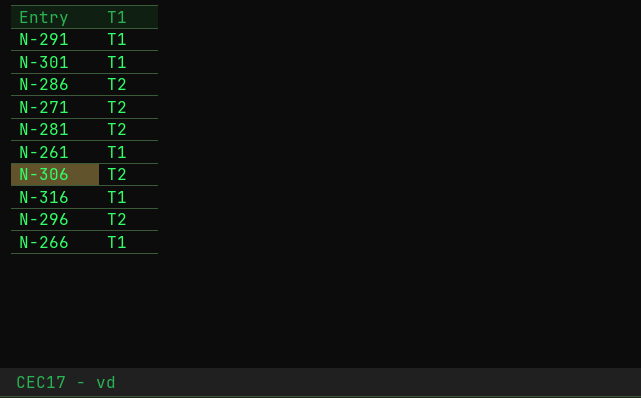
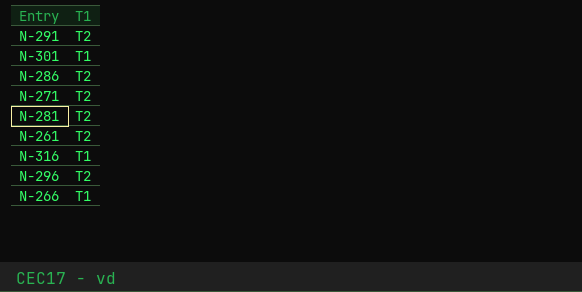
row N-306: T2 -> none
N-291 | T1: T1 -> T2
N-261 | T1: T1 -> T2

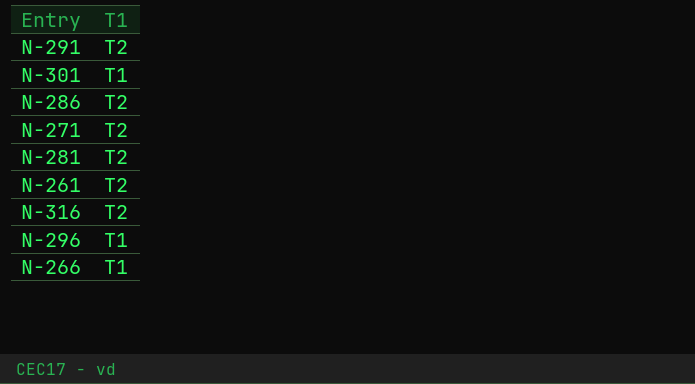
N-316 | T1: T1 -> T2
N-296 | T1: T2 -> T1

